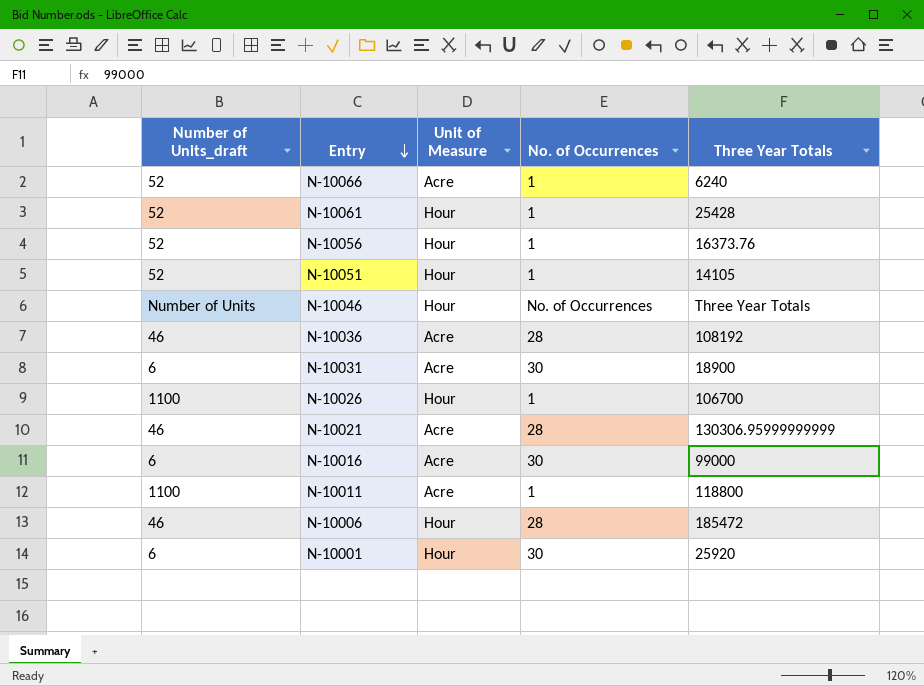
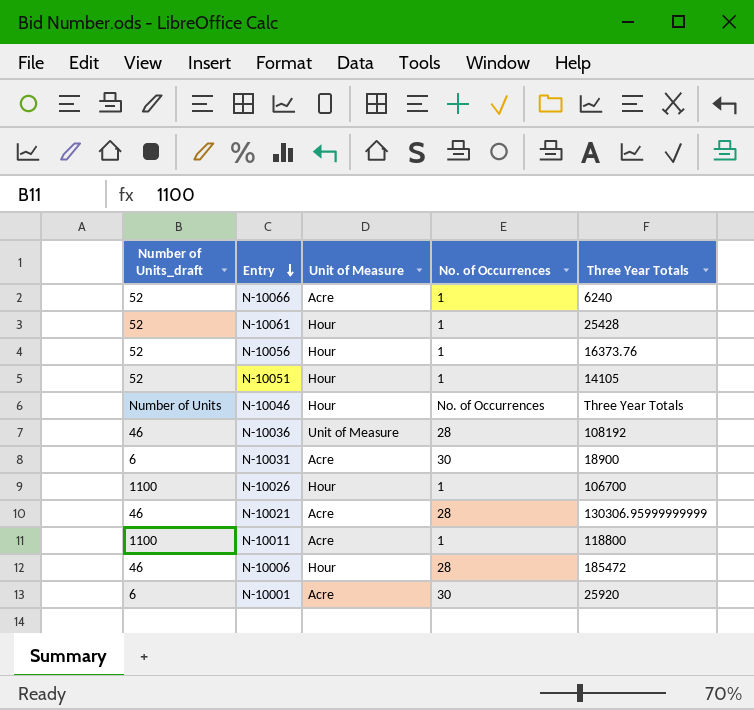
row N-10016: 6 | Acre | 30 | 99000 -> none
N-10036 | Unit of Measure: Acre -> Unit of Measure
N-10001 | Unit of Measure: Hour -> Acre

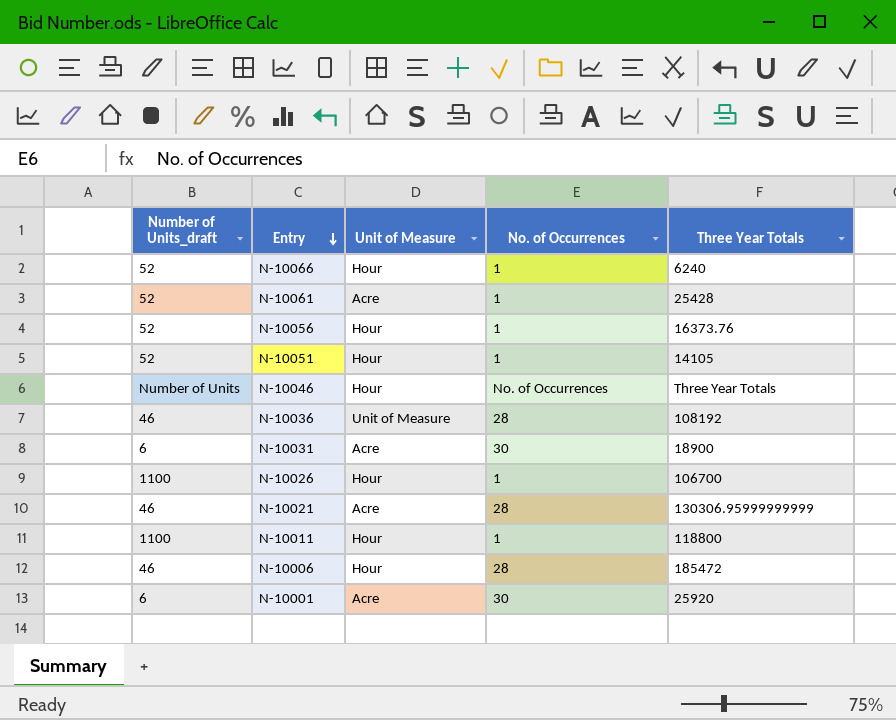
N-10066 | Unit of Measure: Acre -> Hour
N-10061 | Unit of Measure: Hour -> Acre
N-10011 | Unit of Measure: Acre -> Hour

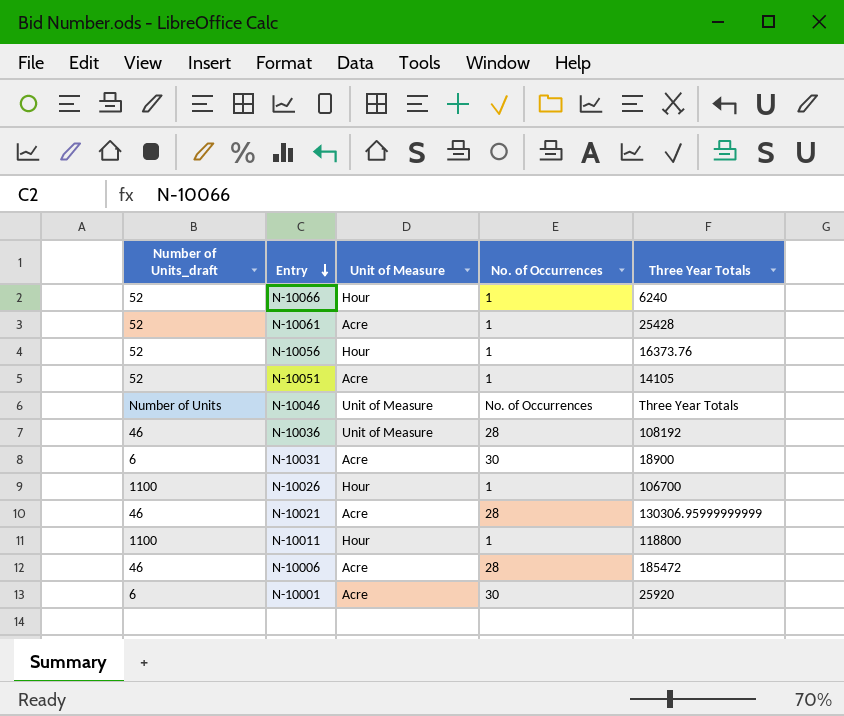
N-10051 | Unit of Measure: Hour -> Acre
N-10046 | Unit of Measure: Hour -> Unit of Measure
N-10006 | Unit of Measure: Hour -> Acre

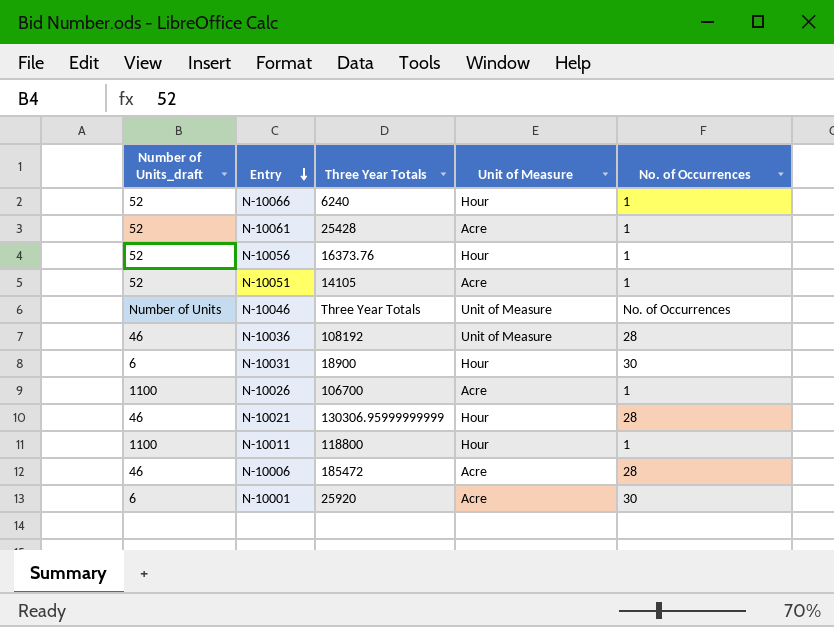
column Three Year Totals | position: 5 -> 3
N-10031 | Unit of Measure: Acre -> Hour
N-10026 | Unit of Measure: Hour -> Acre
N-10021 | Unit of Measure: Acre -> Hour

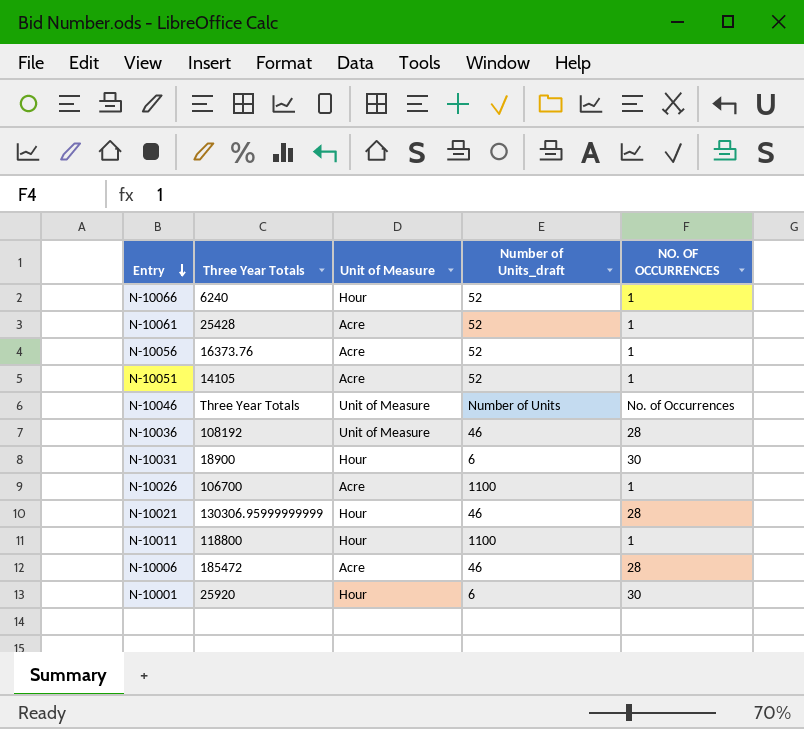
column Number of Units_draft | position: 1 -> 4
column name: No. of Occurrences -> NO. OF OCCURRENCES
N-10056 | Unit of Measure: Hour -> Acre
N-10001 | Unit of Measure: Acre -> Hour

